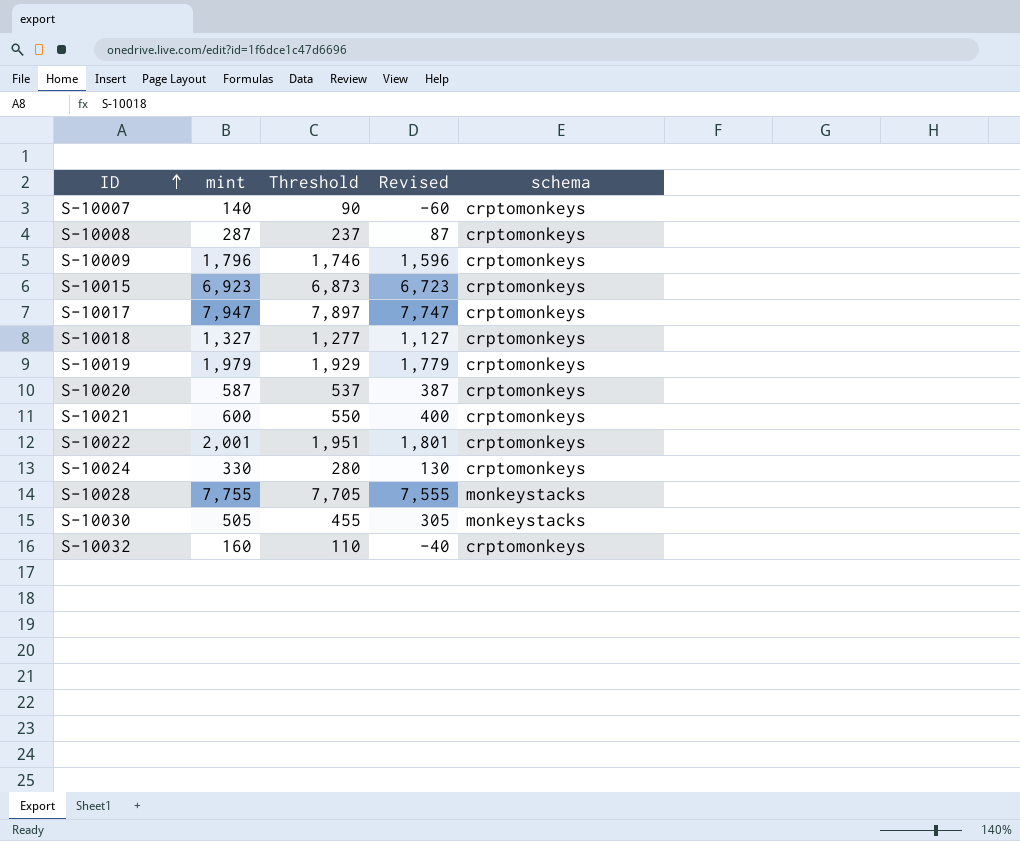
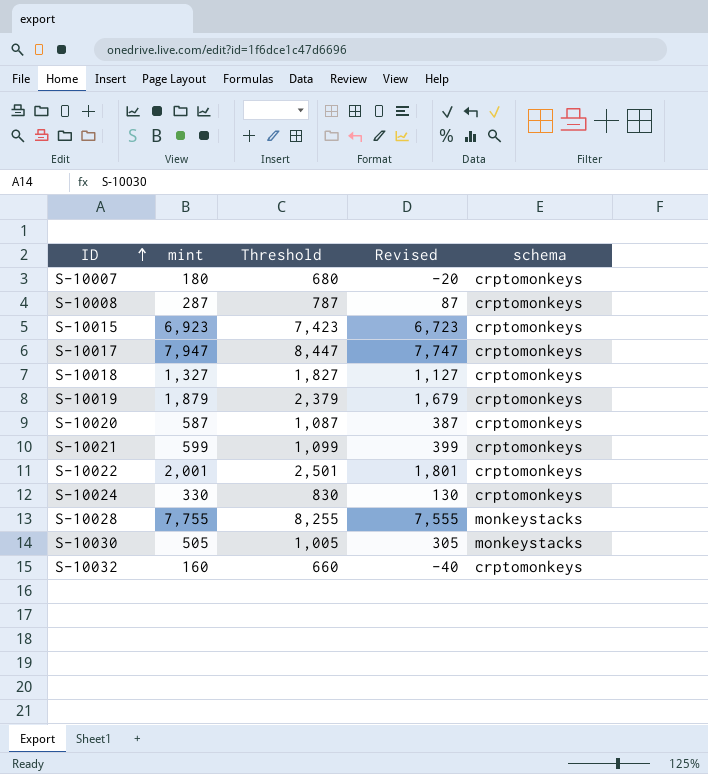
column Threshold | formula: [mint] - 50 -> [mint] + 500
row S-10009: 1,796 | 1,746 | 1,596 | crptomonkeys -> none
S-10007 | mint: 140 -> 180
S-10007 | Revised: -60 -> -20
S-10019 | mint: 1,979 -> 1,879
S-10019 | Revised: 1,779 -> 1,679
S-10021 | mint: 600 -> 599
S-10021 | Revised: 400 -> 399

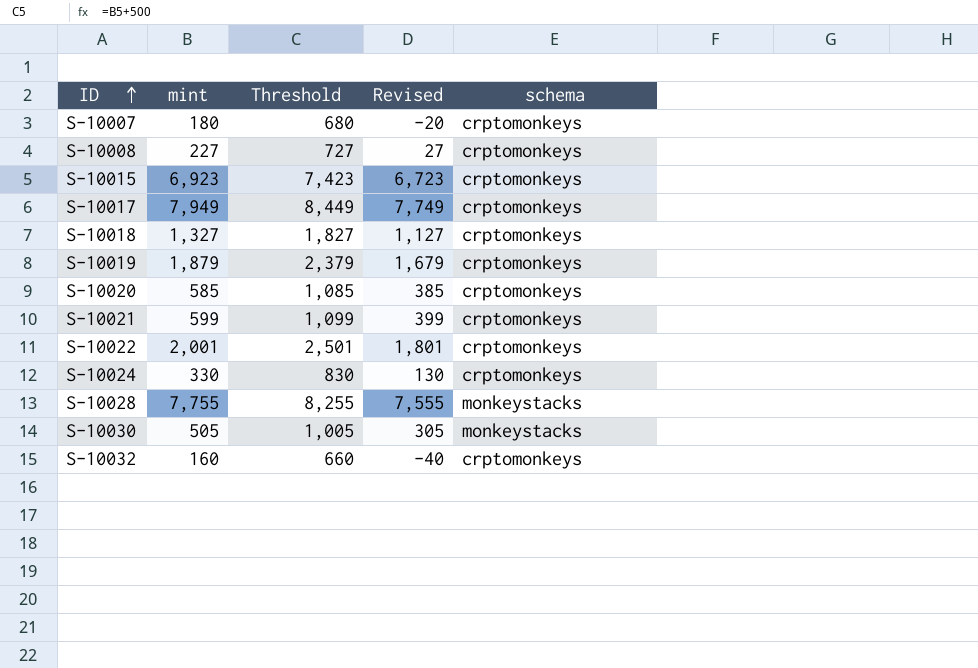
S-10008 | mint: 287 -> 227
S-10008 | Threshold: 787 -> 727
S-10008 | Revised: 87 -> 27
S-10017 | mint: 7,947 -> 7,949
S-10017 | Threshold: 8,447 -> 8,449
S-10017 | Revised: 7,747 -> 7,749
S-10020 | mint: 587 -> 585
S-10020 | Threshold: 1,087 -> 1,085
S-10020 | Revised: 387 -> 385

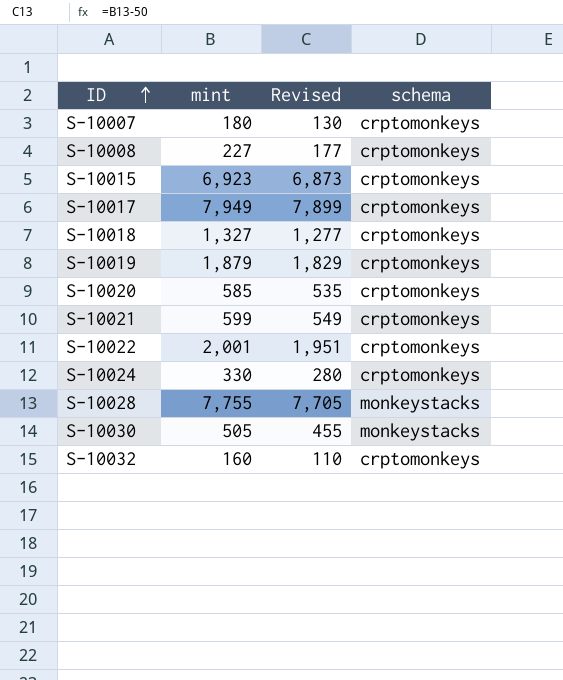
column Threshold | formula: [mint] + 500 -> none
column Revised | formula: [mint] - 200 -> [mint] - 50

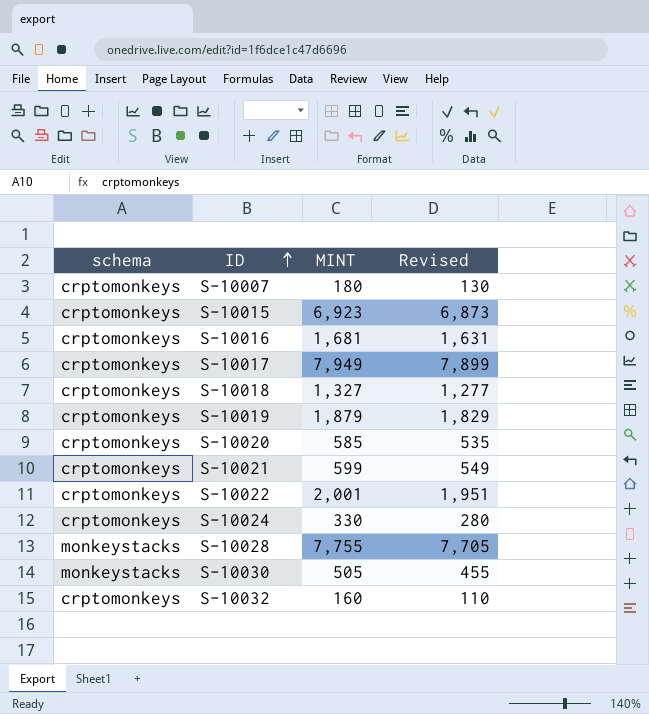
column schema | position: 4 -> 1
column name: mint -> MINT
row S-10008: 227 | 177 | crptomonkeys -> none
row S-10016: none -> crptomonkeys | 1,681 | 1,631

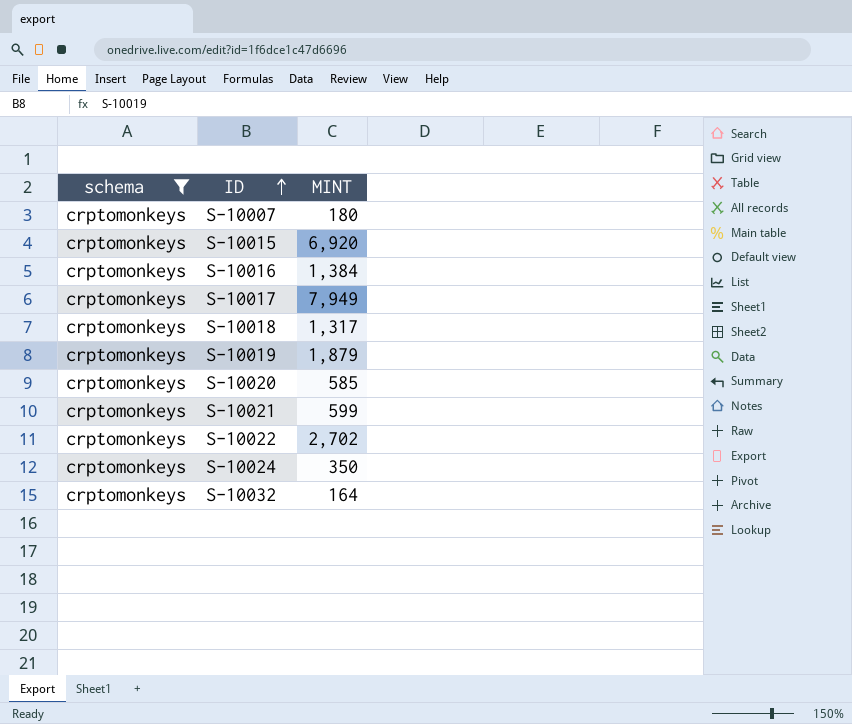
filter: none -> schema = crptomonkeys
column Revised | formula: [MINT] - 50 -> none
S-10015 | MINT: 6,923 -> 6,920
S-10016 | MINT: 1,681 -> 1,384
S-10018 | MINT: 1,327 -> 1,317
S-10022 | MINT: 2,001 -> 2,702
S-10024 | MINT: 330 -> 350
S-10032 | MINT: 160 -> 164

